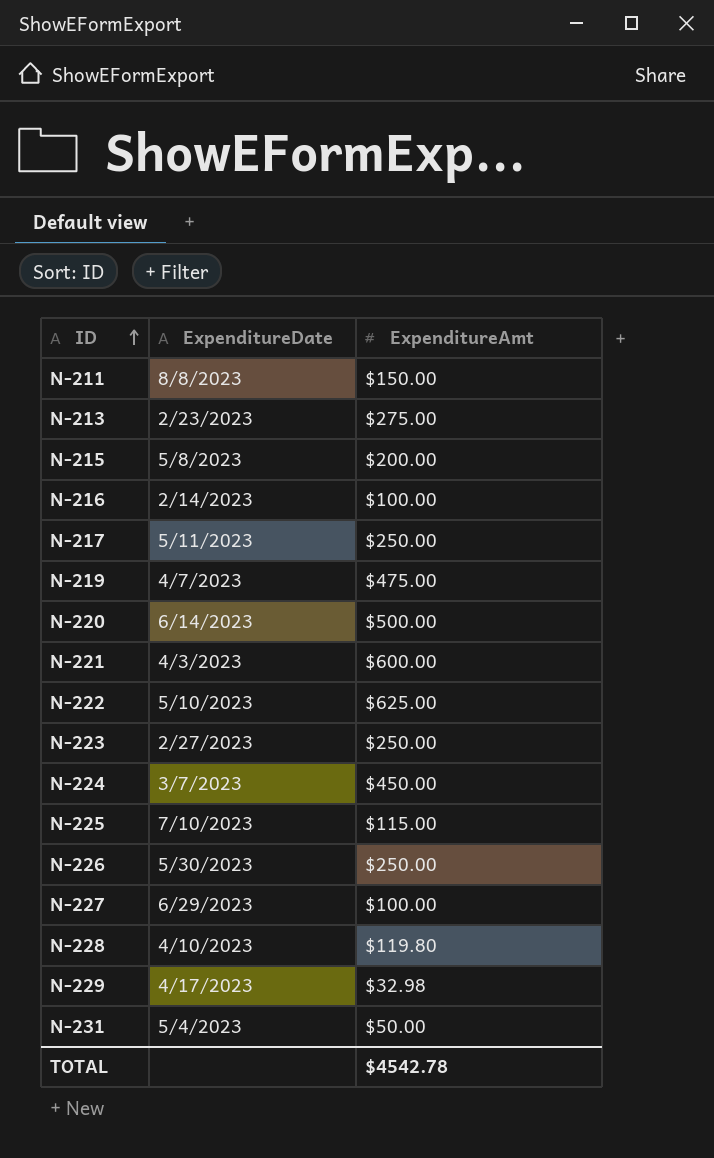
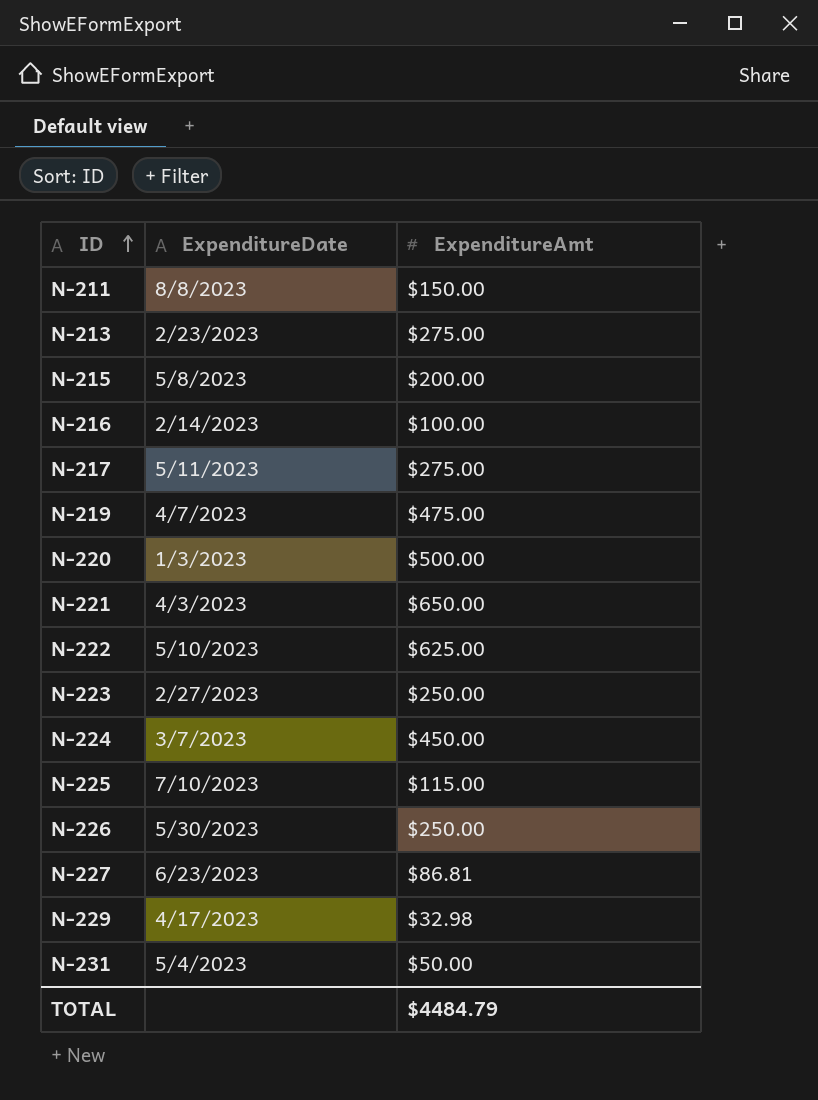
row N-228: 4/10/2023 | $119.80 -> none
N-217 | ExpenditureAmt: $250.00 -> $275.00
N-220 | ExpenditureDate: 6/14/2023 -> 1/3/2023
N-221 | ExpenditureAmt: $600.00 -> $650.00
N-227 | ExpenditureDate: 6/29/2023 -> 6/23/2023
N-227 | ExpenditureAmt: $100.00 -> $86.81
TOTAL | ExpenditureAmt: $4542.78 -> $4484.79

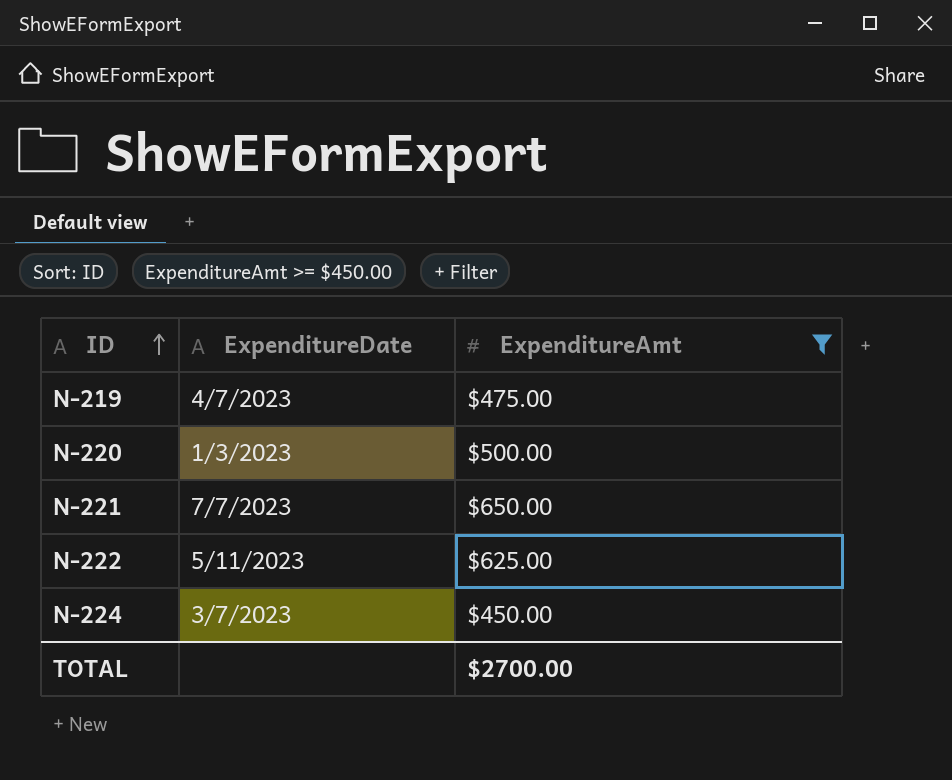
filter: none -> ExpenditureAmt >= $450.00
N-221 | ExpenditureDate: 4/3/2023 -> 7/7/2023
N-222 | ExpenditureDate: 5/10/2023 -> 5/11/2023
TOTAL | ExpenditureAmt: $4484.79 -> $2700.00

